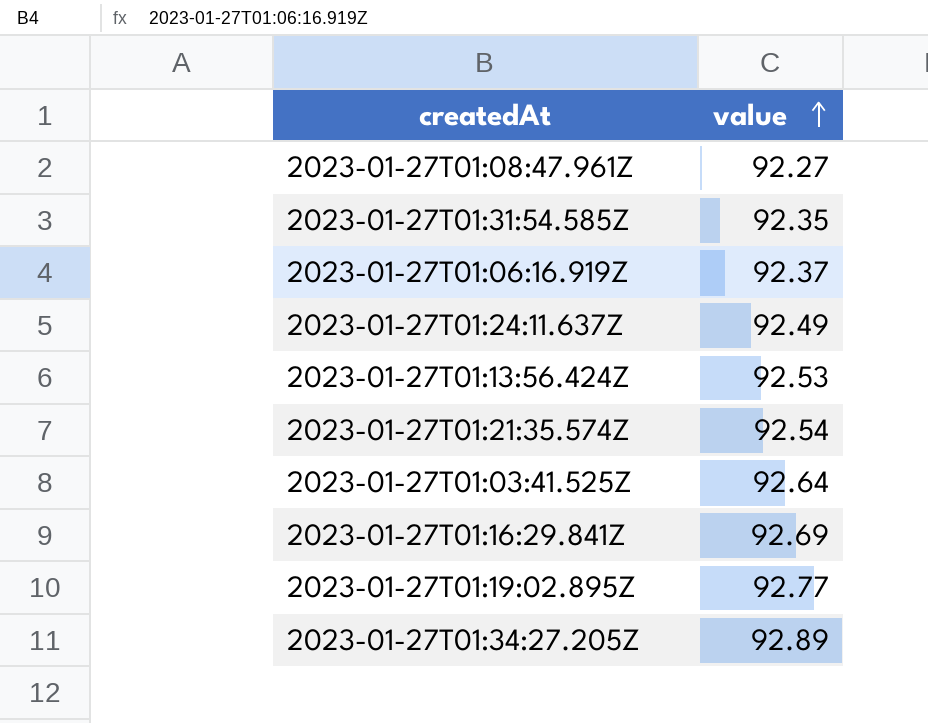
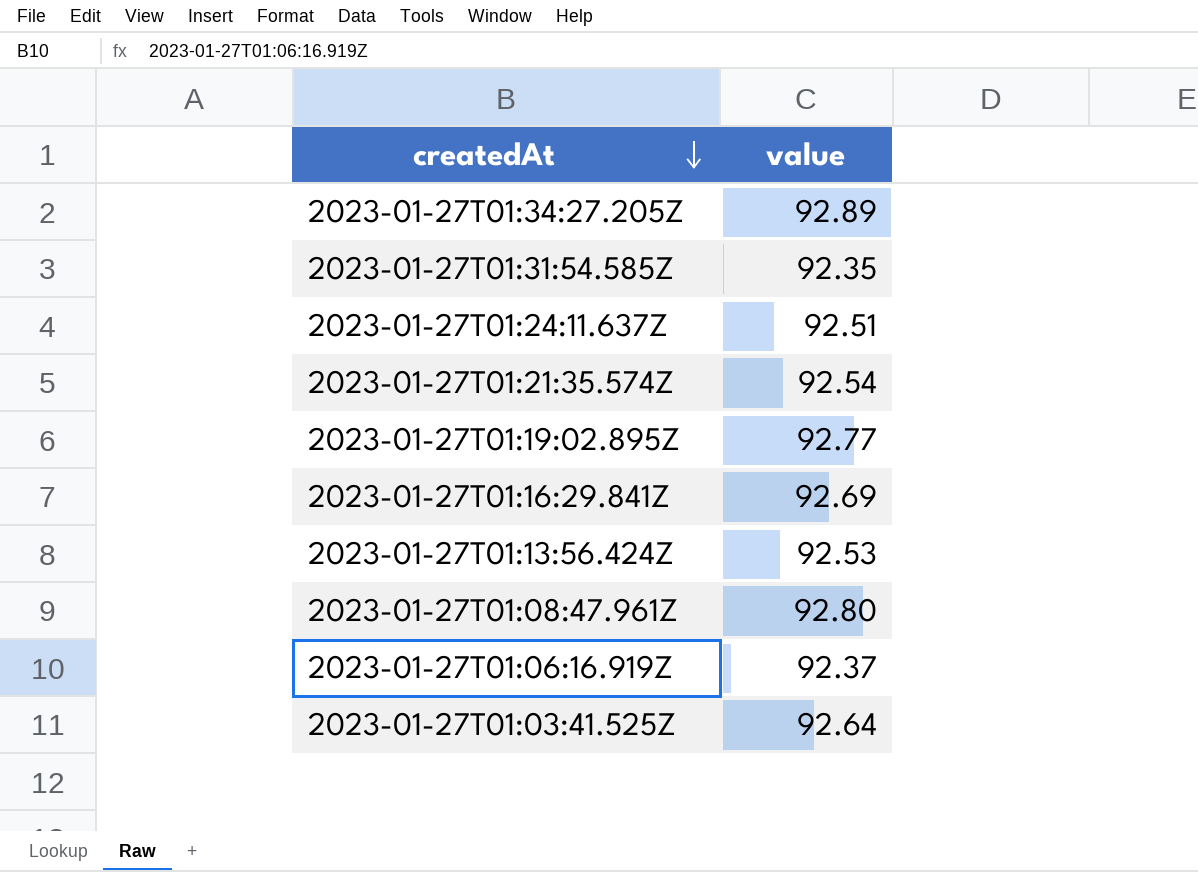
row order: value ascending -> createdAt descending
2023-01-27T01:24:11.637Z | value: 92.49 -> 92.51
2023-01-27T01:08:47.961Z | value: 92.27 -> 92.80

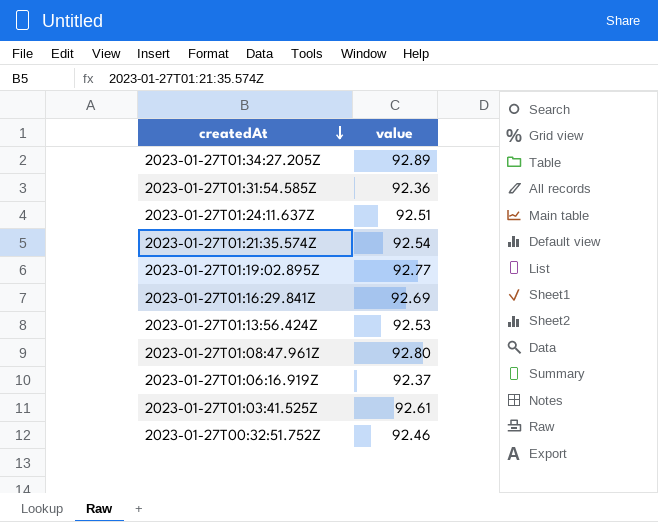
2023-01-27T01:31:54.585Z | value: 92.35 -> 92.36
2023-01-27T01:03:41.525Z | value: 92.64 -> 92.61
row 2023-01-27T00:32:51.752Z: none -> 92.46

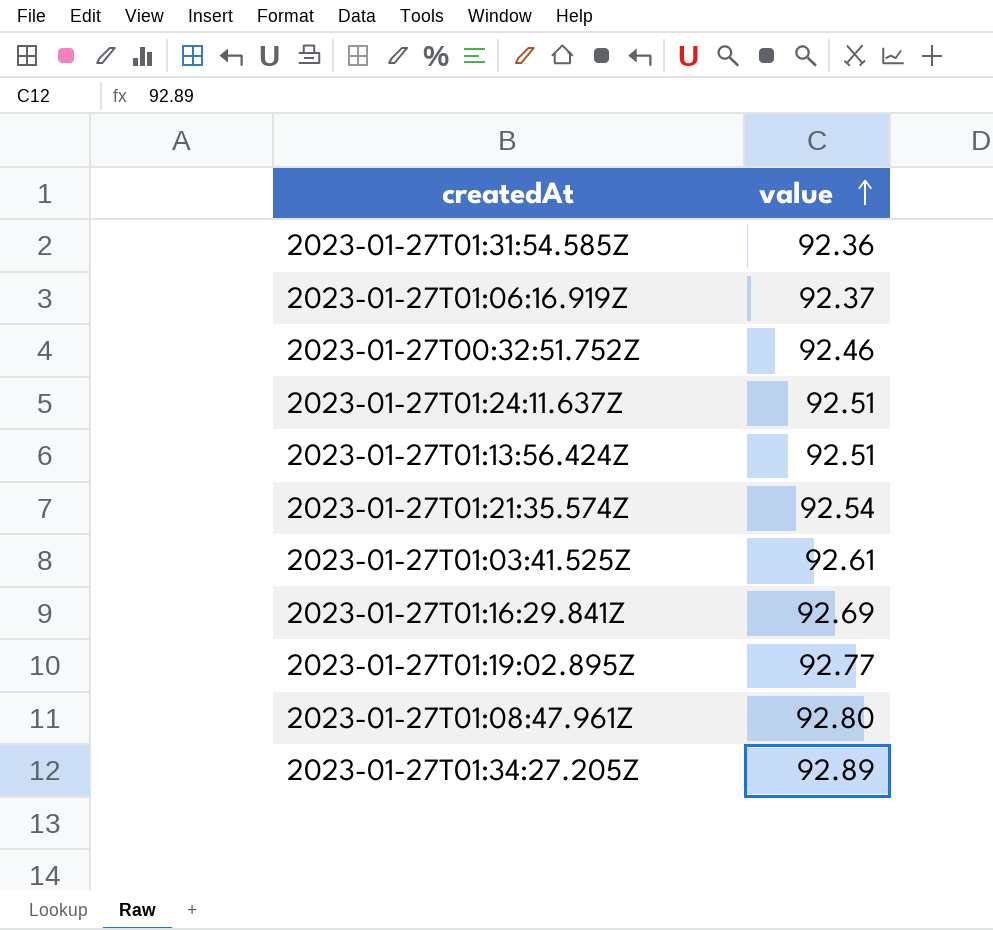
row order: createdAt descending -> value ascending
2023-01-27T01:13:56.424Z | value: 92.53 -> 92.51

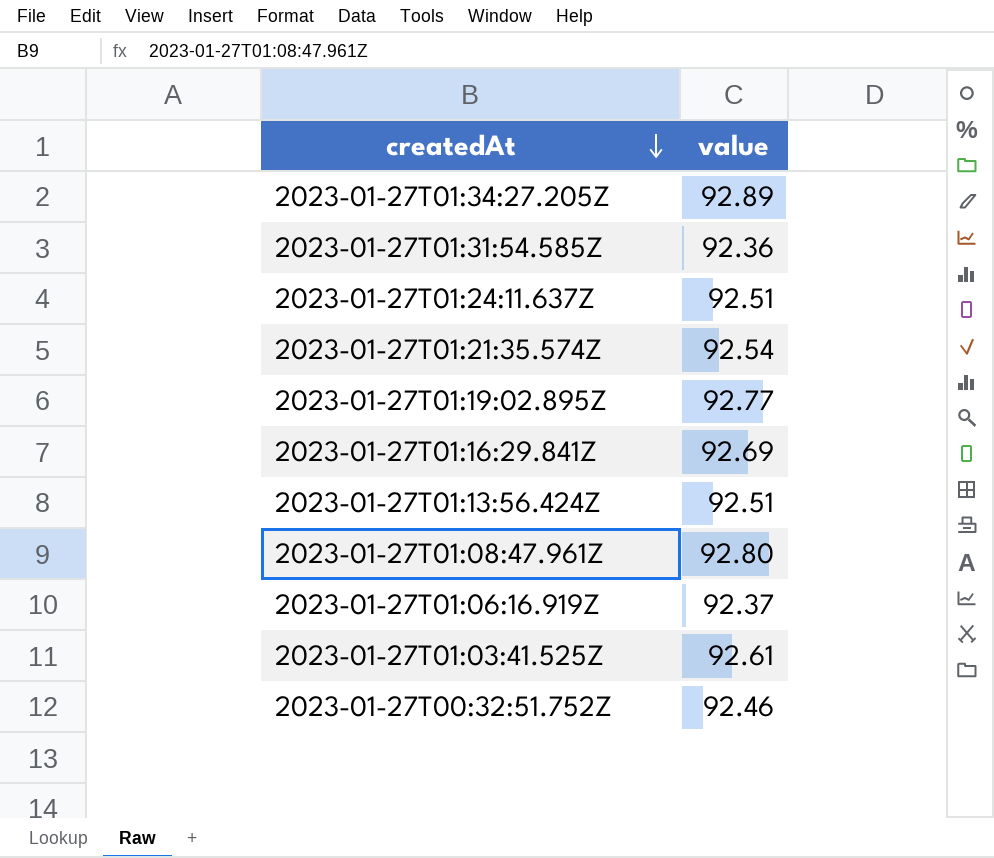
row order: value ascending -> createdAt descending

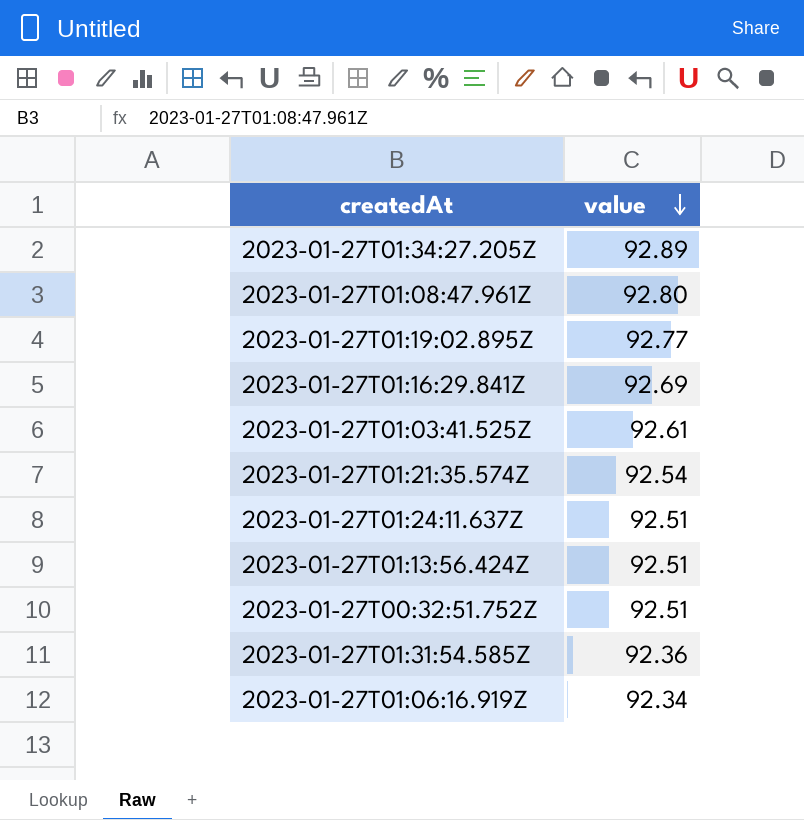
row order: createdAt descending -> value descending
2023-01-27T00:32:51.752Z | value: 92.46 -> 92.51
2023-01-27T01:06:16.919Z | value: 92.37 -> 92.34

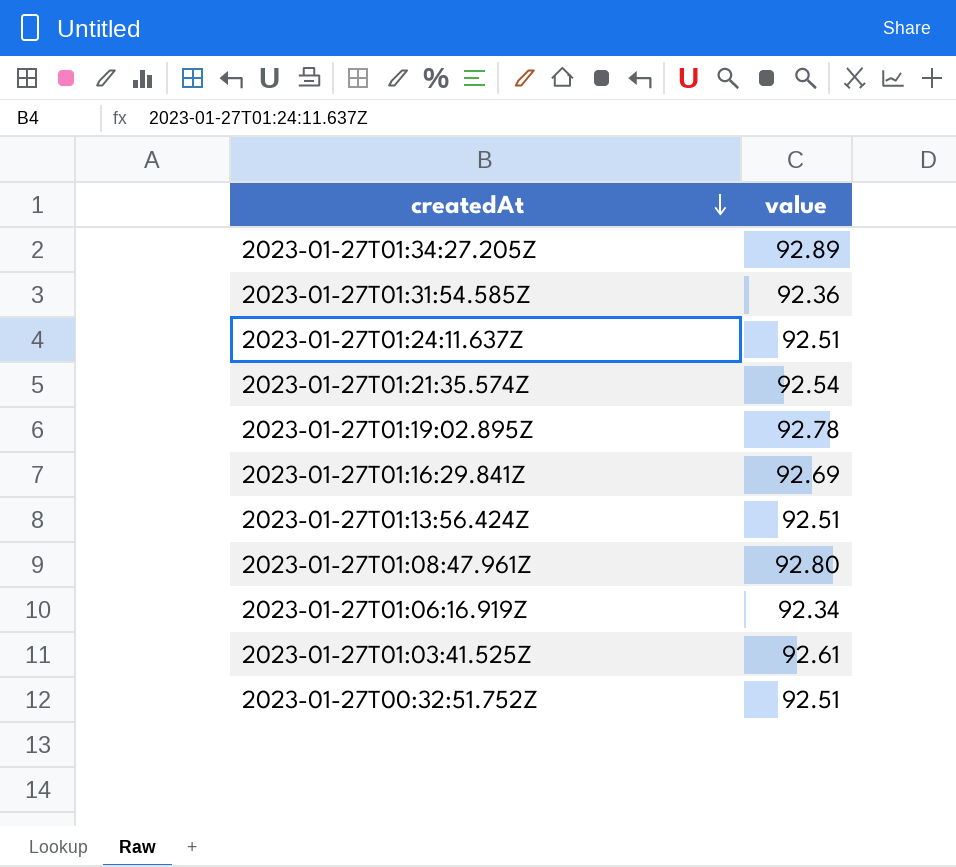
row order: value descending -> createdAt descending
2023-01-27T01:19:02.895Z | value: 92.77 -> 92.78

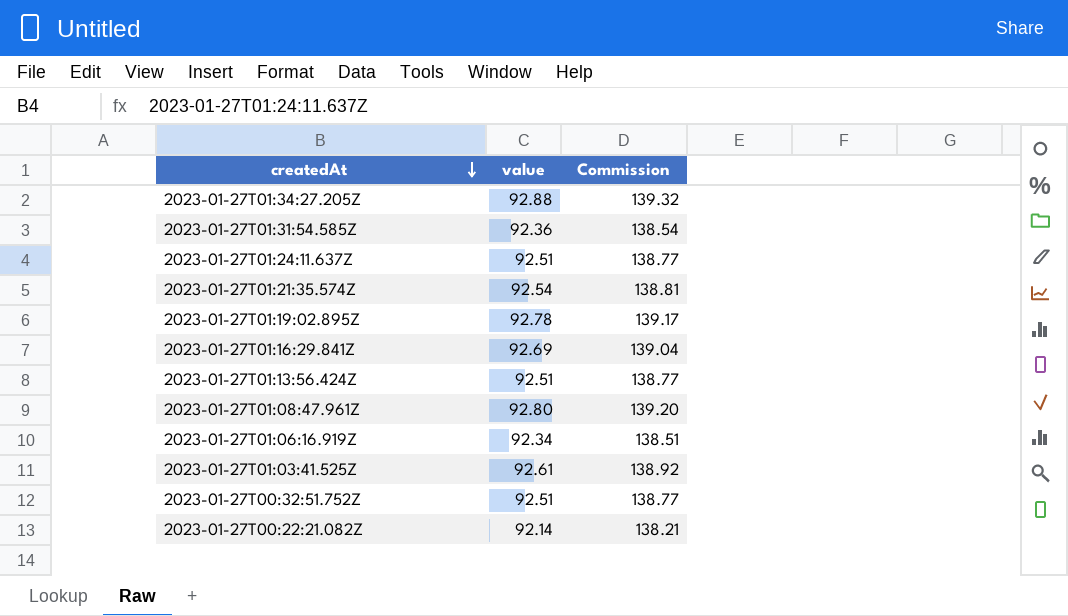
column Commission | formula: none -> [value] * 1.5
2023-01-27T01:34:27.205Z | value: 92.89 -> 92.88
row 2023-01-27T00:22:21.082Z: none -> 92.14 | 138.21

